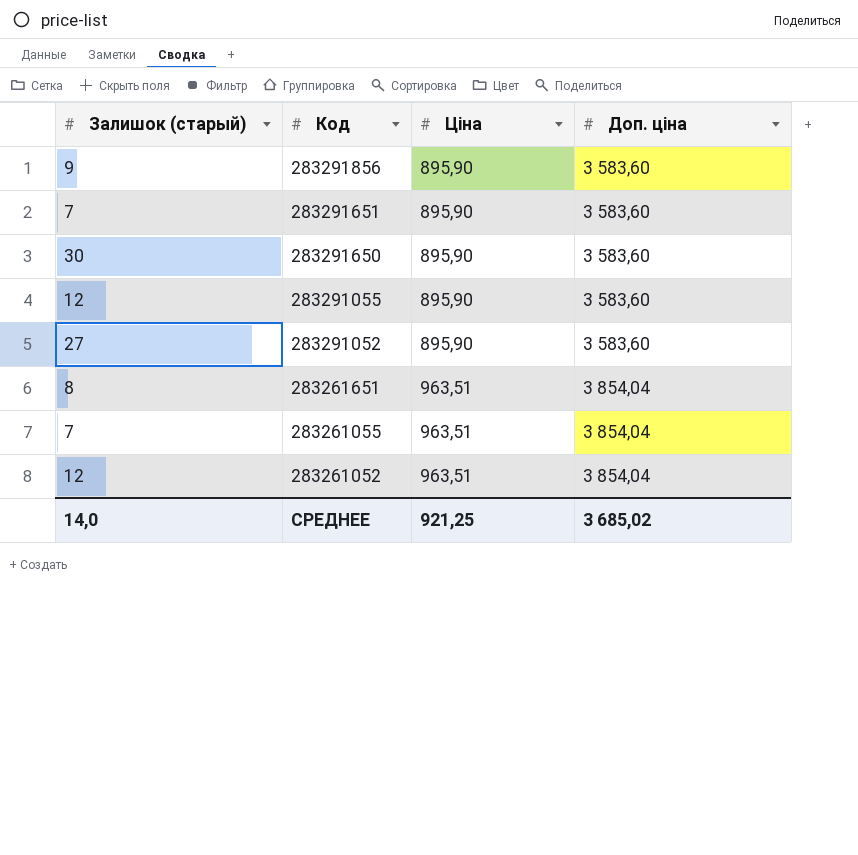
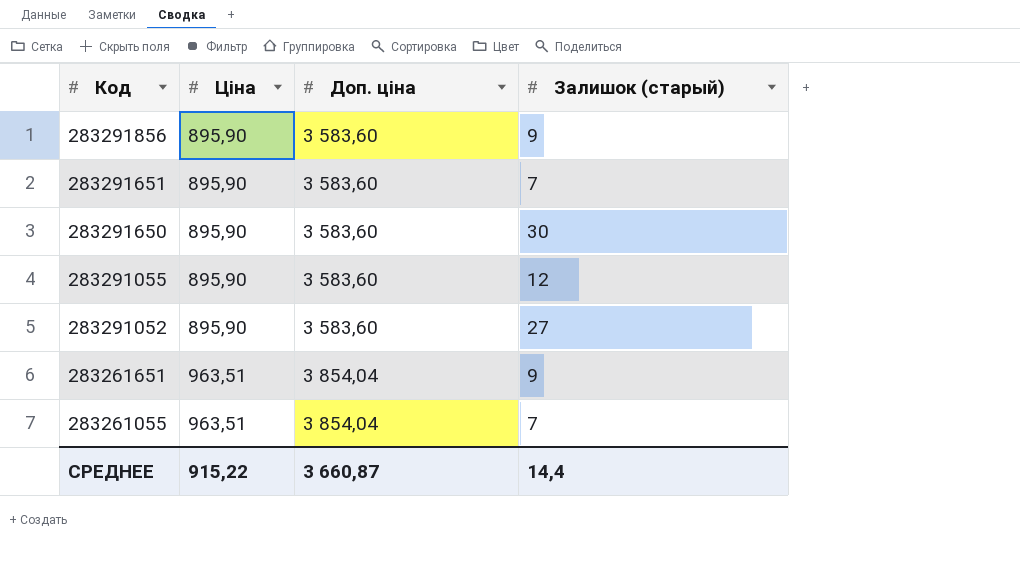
column Залишок (старый) | position: 1 -> 4
row 283261052: 12 | 963,51 | 3 854,04 -> none
283261651 | Залишок (старый): 8 -> 9
СРЕДНЕЕ | Ціна: 921,25 -> 915,22
СРЕДНЕЕ | Доп. ціна: 3 685,02 -> 3 660,87
СРЕДНЕЕ | Залишок (старый): 14,0 -> 14,4

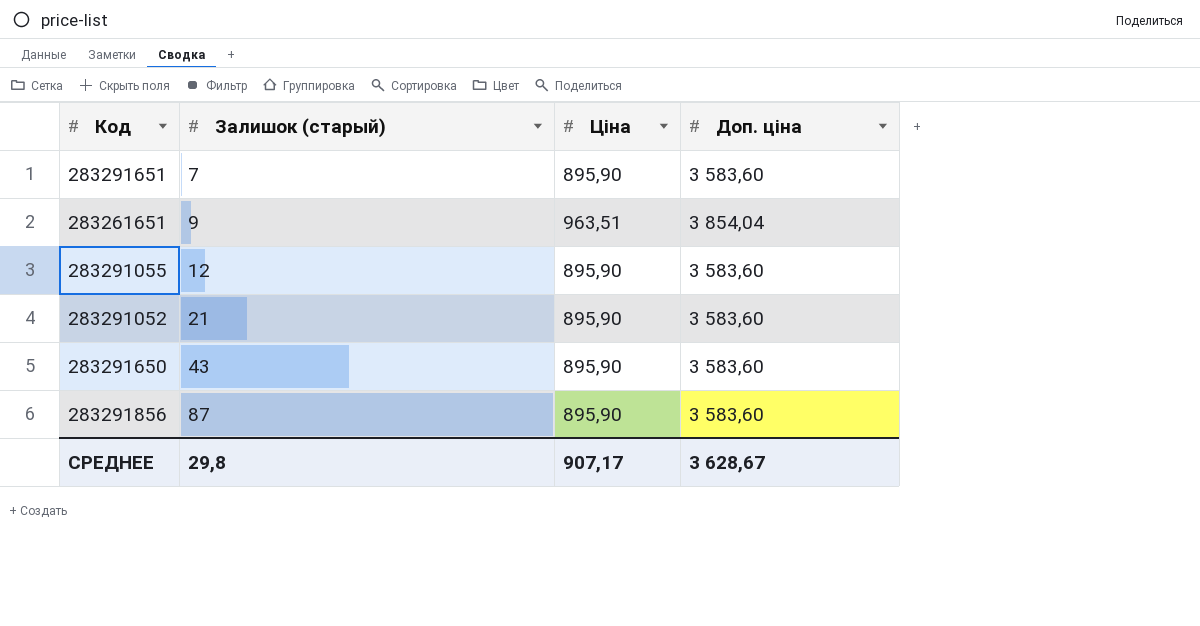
row order: Код descending -> Залишок (старый) ascending
column Залишок (старый) | position: 4 -> 2
row 283261055: 963,51 | 3 854,04 | 7 -> none
283291052 | Залишок (старый): 27 -> 21
283291650 | Залишок (старый): 30 -> 43
283291856 | Залишок (старый): 9 -> 87
СРЕДНЕЕ | Залишок (старый): 14,4 -> 29,8
СРЕДНЕЕ | Ціна: 915,22 -> 907,17
СРЕДНЕЕ | Доп. ціна: 3 660,87 -> 3 628,67

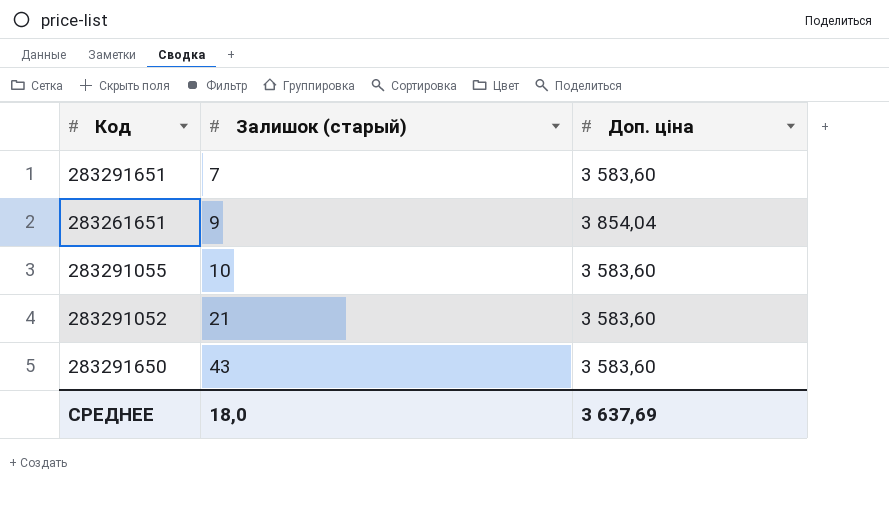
column Ціна | position: 3 -> none
row 283291856: 87 | 895,90 | 3 583,60 -> none
283291055 | Залишок (старый): 12 -> 10
СРЕДНЕЕ | Залишок (старый): 29,8 -> 18,0
СРЕДНЕЕ | Доп. ціна: 3 628,67 -> 3 637,69

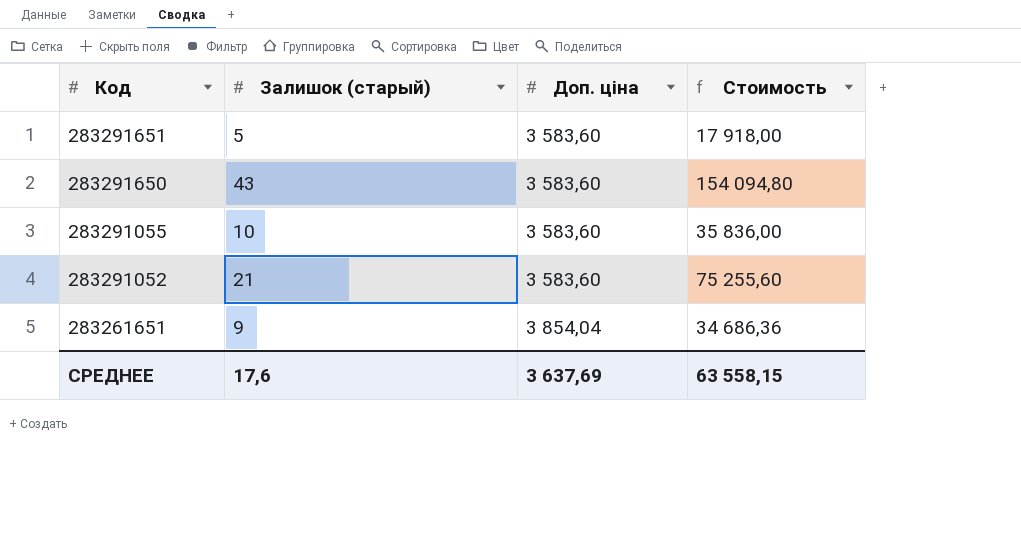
row order: Залишок (старый) ascending -> Код descending
column Стоимость | formula: none -> [Залишок (старый)] * [Доп. ціна]
283291651 | Залишок (старый): 7 -> 5
СРЕДНЕЕ | Залишок (старый): 18,0 -> 17,6

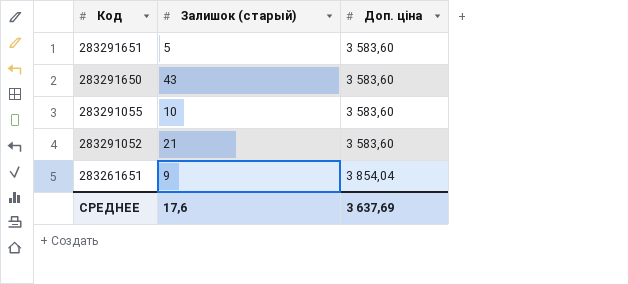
column Стоимость | formula: [Залишок (старый)] * [Доп. ціна] -> none

